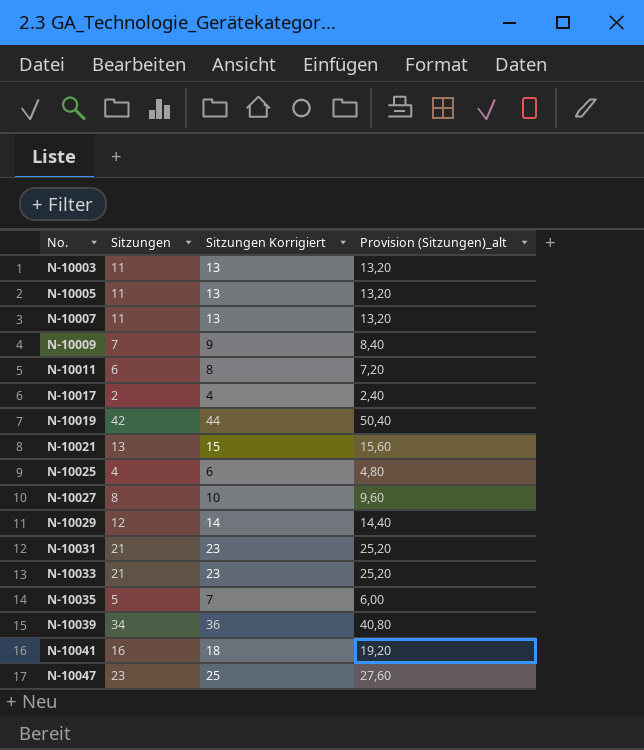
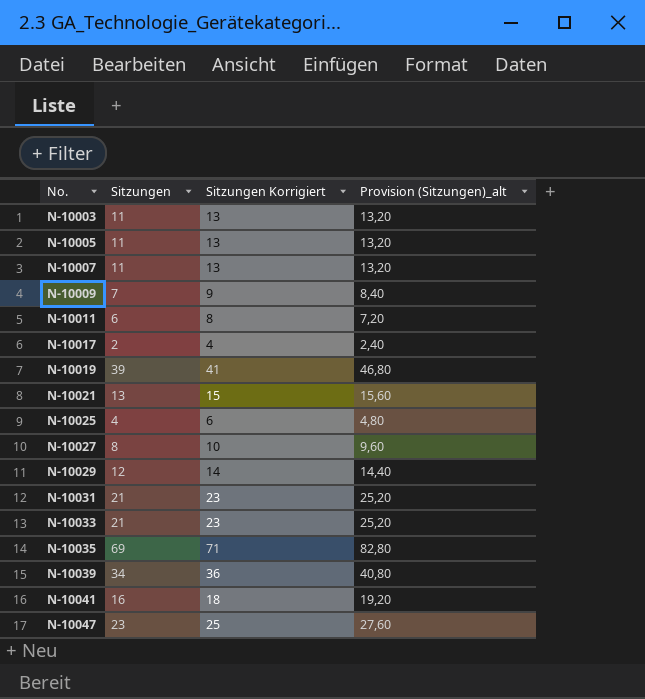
N-10019 | Sitzungen: 42 -> 39
N-10019 | Sitzungen Korrigiert: 44 -> 41
N-10019 | Provision (Sitzungen)_alt: 50,40 -> 46,80
N-10035 | Sitzungen: 5 -> 69
N-10035 | Sitzungen Korrigiert: 7 -> 71
N-10035 | Provision (Sitzungen)_alt: 6,00 -> 82,80

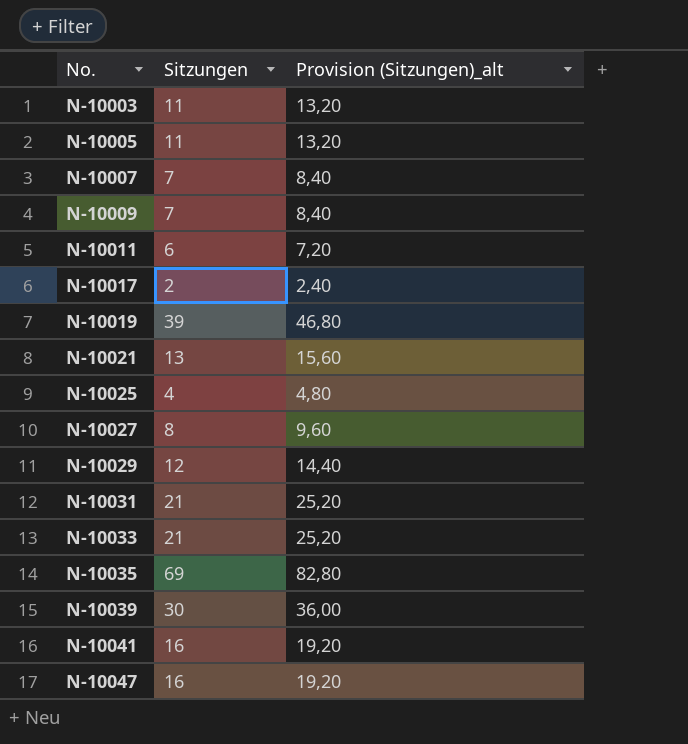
column Sitzungen Korrigiert | formula: [Sitzungen] + 2 -> none
N-10007 | Sitzungen: 11 -> 7
N-10007 | Provision (Sitzungen)_alt: 13,20 -> 8,40
N-10039 | Sitzungen: 34 -> 30
N-10039 | Provision (Sitzungen)_alt: 40,80 -> 36,00
N-10047 | Sitzungen: 23 -> 16
N-10047 | Provision (Sitzungen)_alt: 27,60 -> 19,20

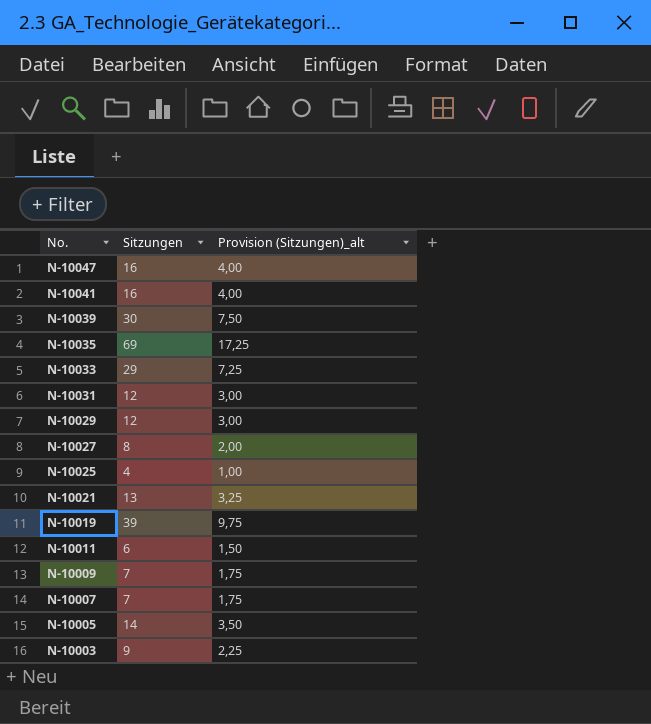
row order: No. ascending -> No. descending
column Provision (Sitzungen)_alt | formula: [Sitzungen] * 1,2 -> [Sitzungen] * 0,25
row N-10017: 2 | 2,40 -> none
N-10033 | Sitzungen: 21 -> 29
N-10031 | Sitzungen: 21 -> 12
N-10005 | Sitzungen: 11 -> 14
N-10003 | Sitzungen: 11 -> 9

